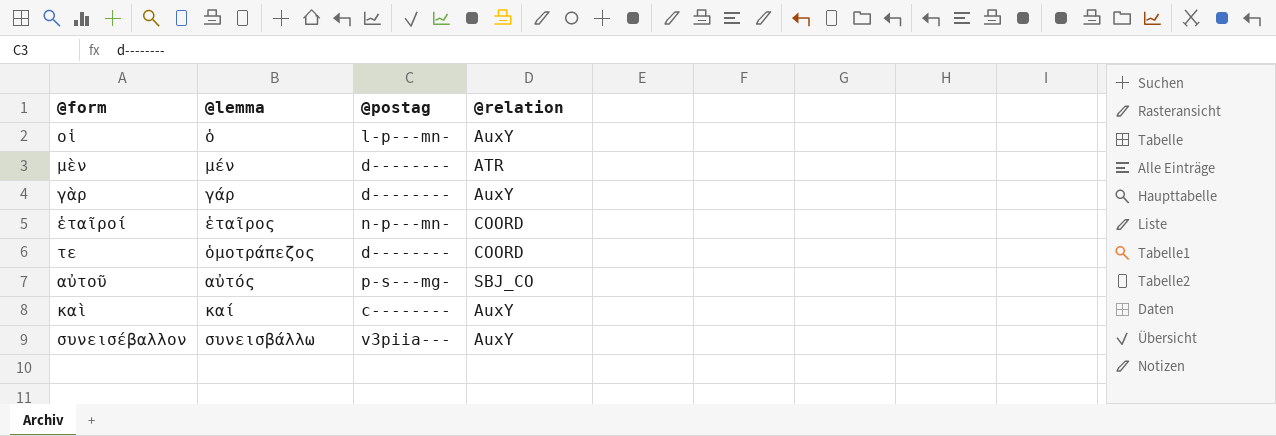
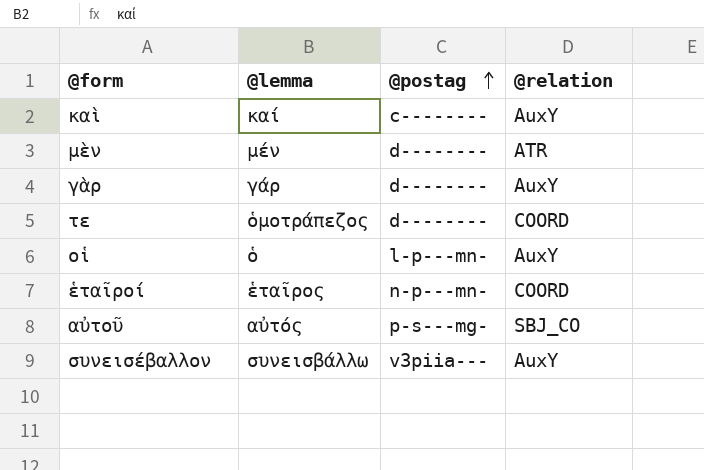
row order: none -> @postag ascending

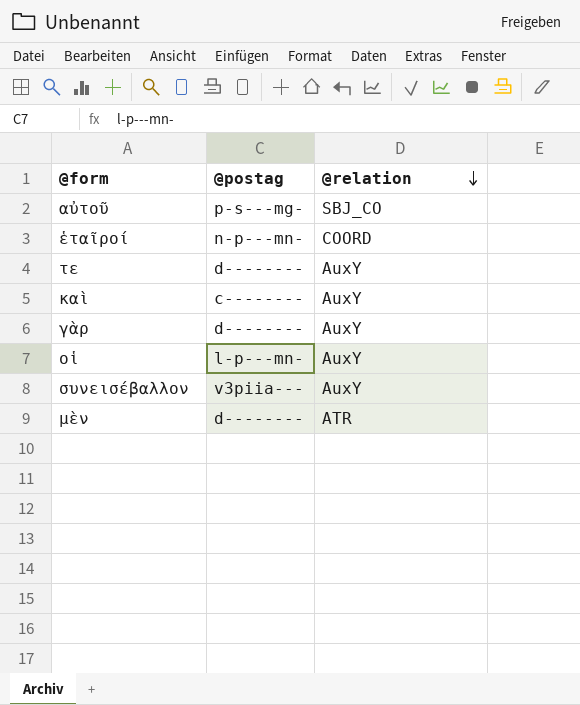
row order: @postag ascending -> @relation descending
column @lemma | position: 2 -> none
τε | @relation: COORD -> AuxY

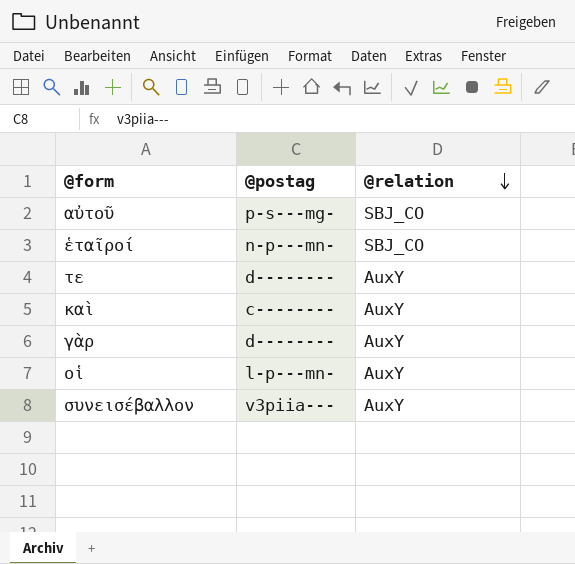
row μὲν: d-------- | ATR -> none
ἑταῖροί | @relation: COORD -> SBJ_CO

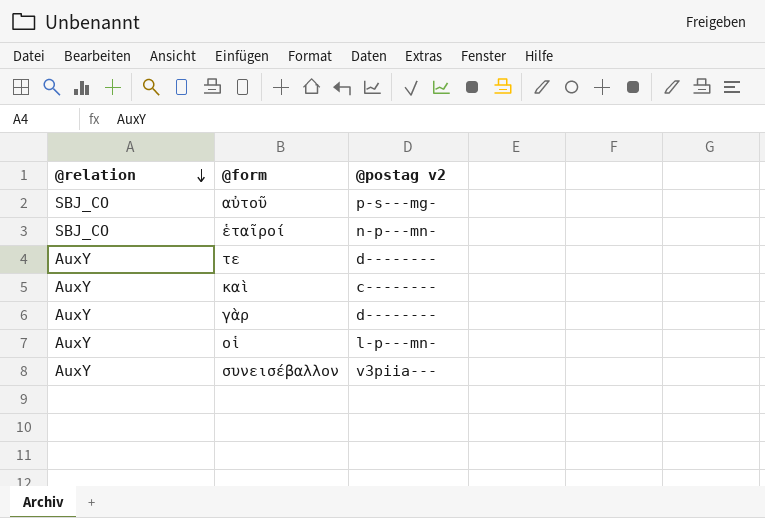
column @relation | position: 3 -> 1
column name: @postag -> @postag v2

